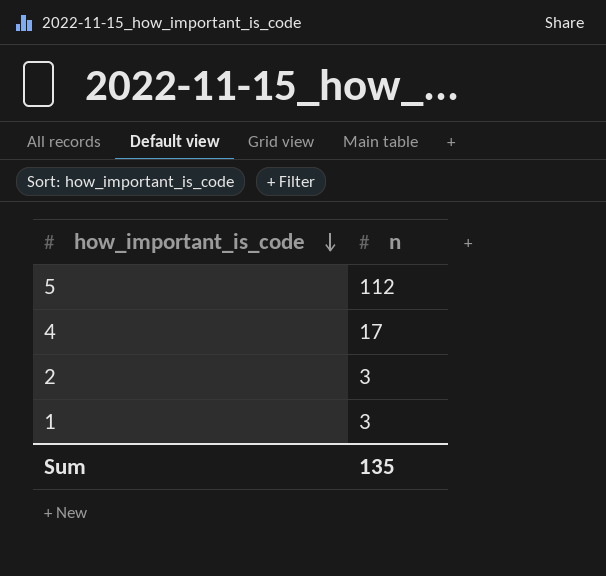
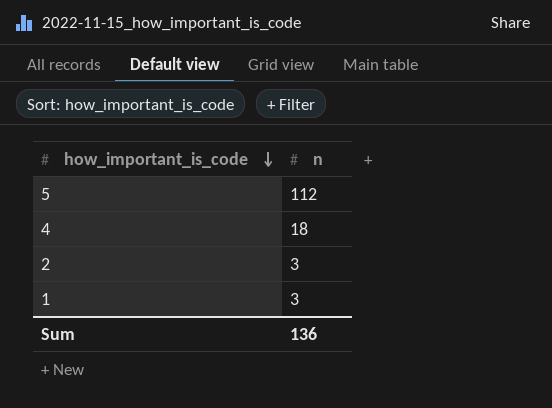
4 | n: 17 -> 18
Sum | n: 135 -> 136

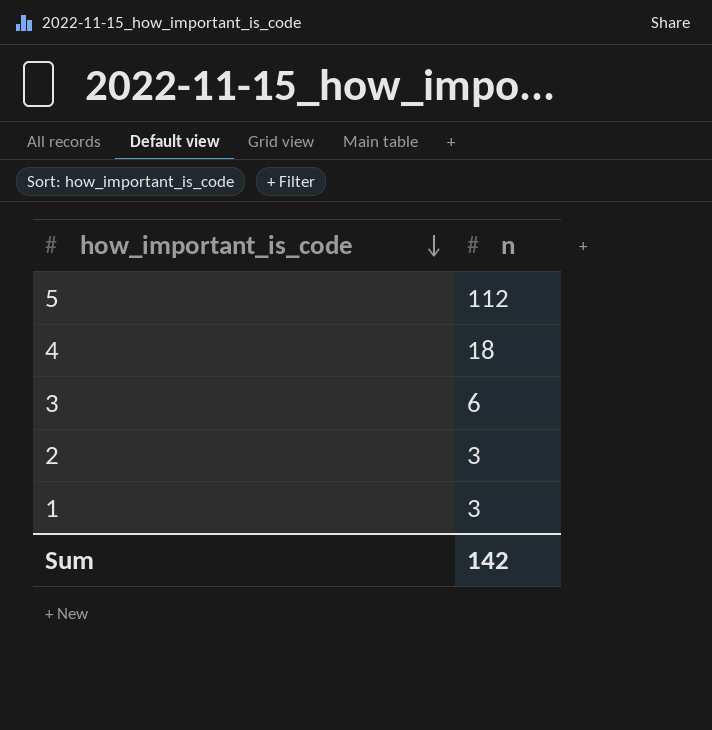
row 3: none -> 6
Sum | n: 136 -> 142

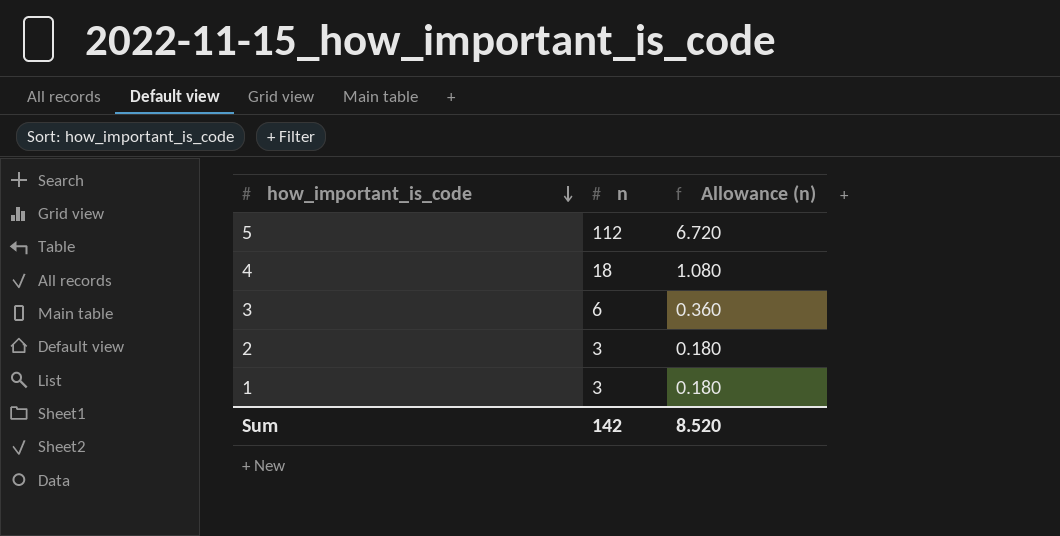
column Allowance (n) | formula: none -> [n] * 0.06

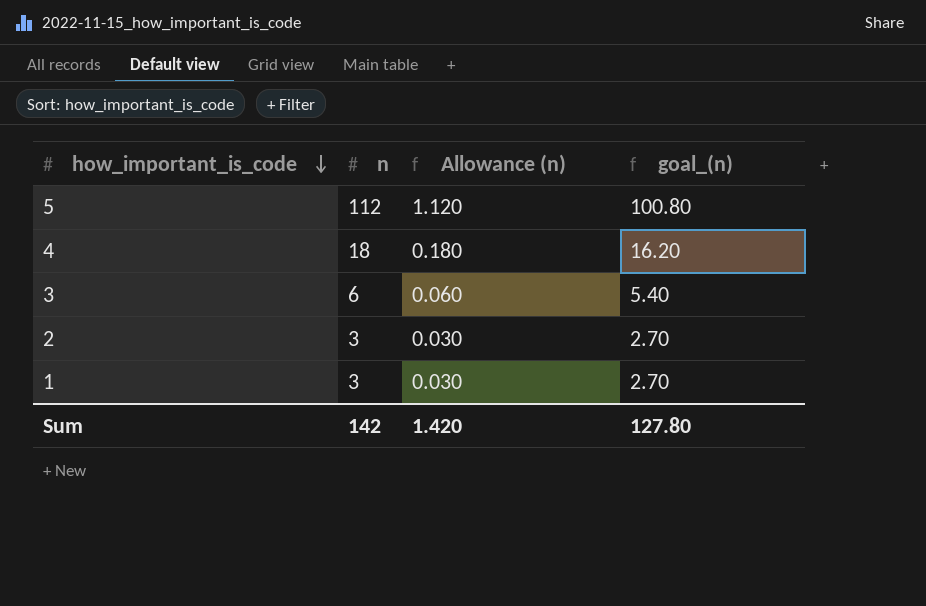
column Allowance (n) | formula: [n] * 0.06 -> [n] * 0.01
column goal_(n) | formula: none -> [n] * 0.9
Sum | Allowance (n): 8.520 -> 1.420

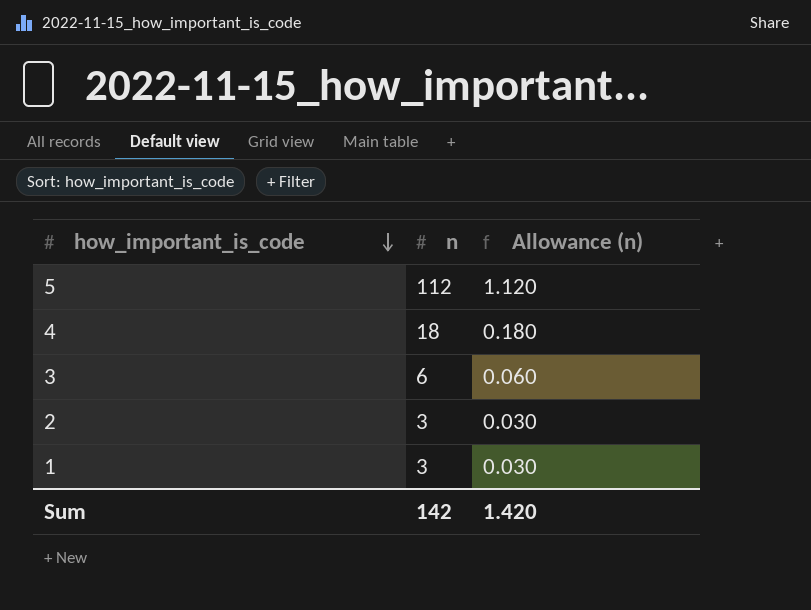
column goal_(n) | formula: [n] * 0.9 -> none

